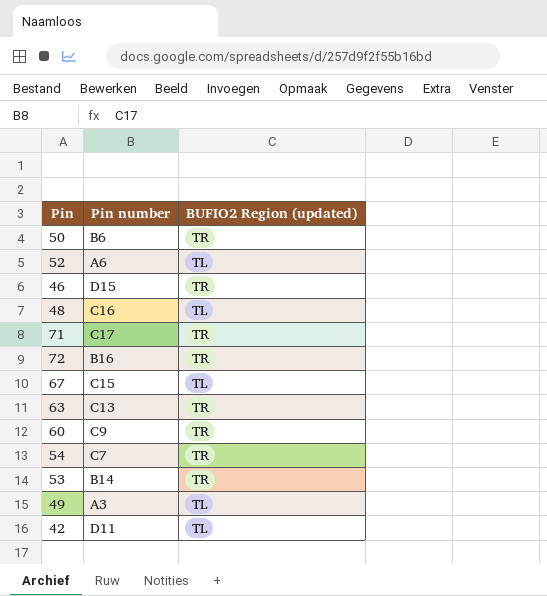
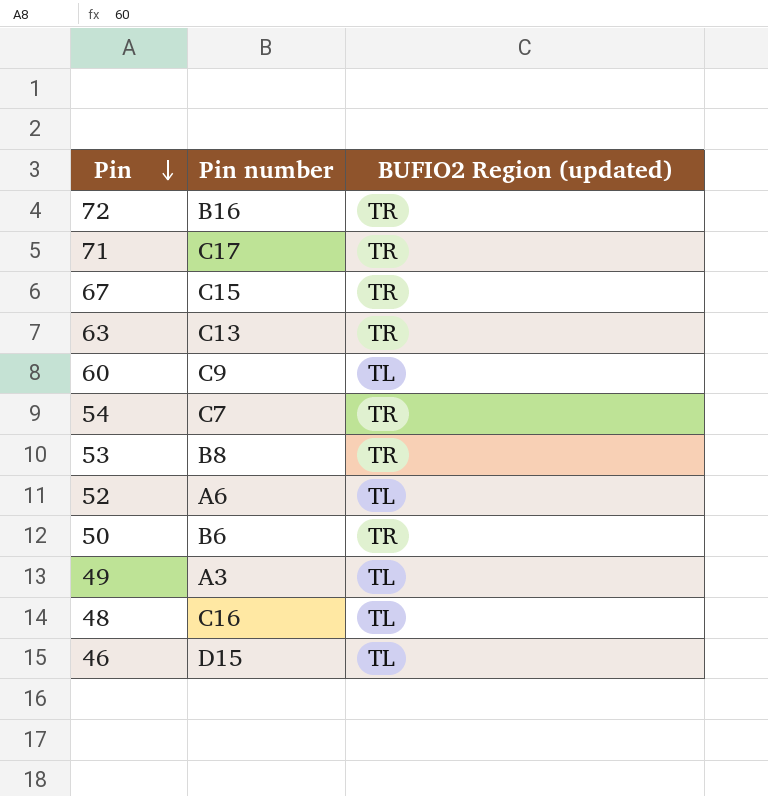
row order: none -> Pin descending
row 42: D11 | TL -> none
67 | BUFIO2 Region (updated): TL -> TR
60 | BUFIO2 Region (updated): TR -> TL
53 | Pin number: B14 -> B8
46 | BUFIO2 Region (updated): TR -> TL

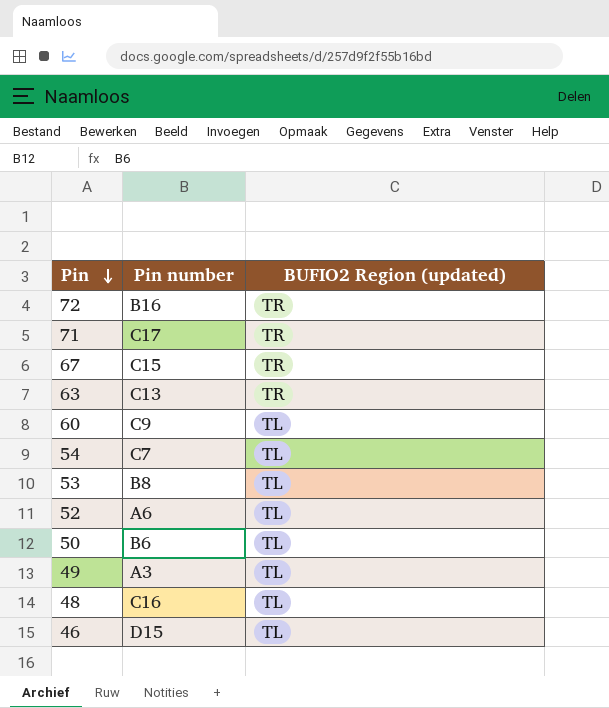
54 | BUFIO2 Region (updated): TR -> TL
53 | BUFIO2 Region (updated): TR -> TL
50 | BUFIO2 Region (updated): TR -> TL

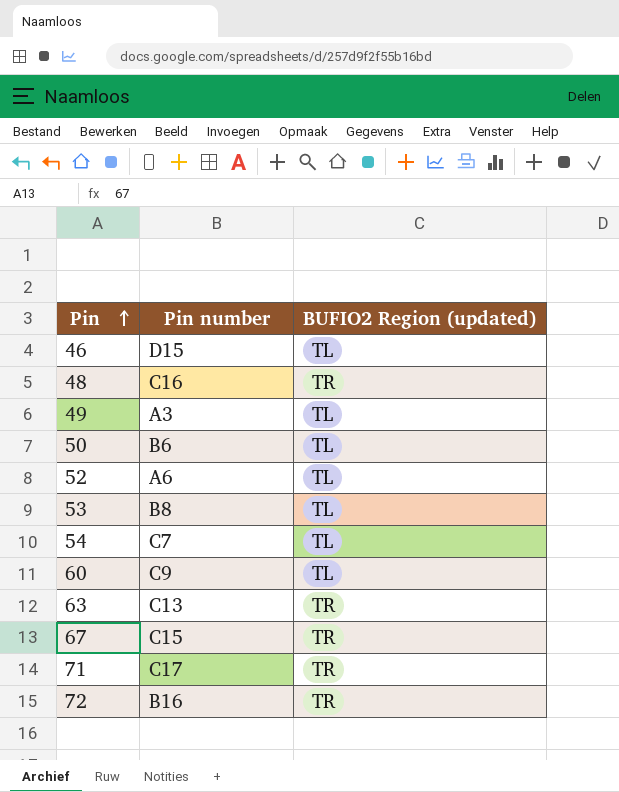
row order: Pin descending -> Pin ascending
48 | BUFIO2 Region (updated): TL -> TR

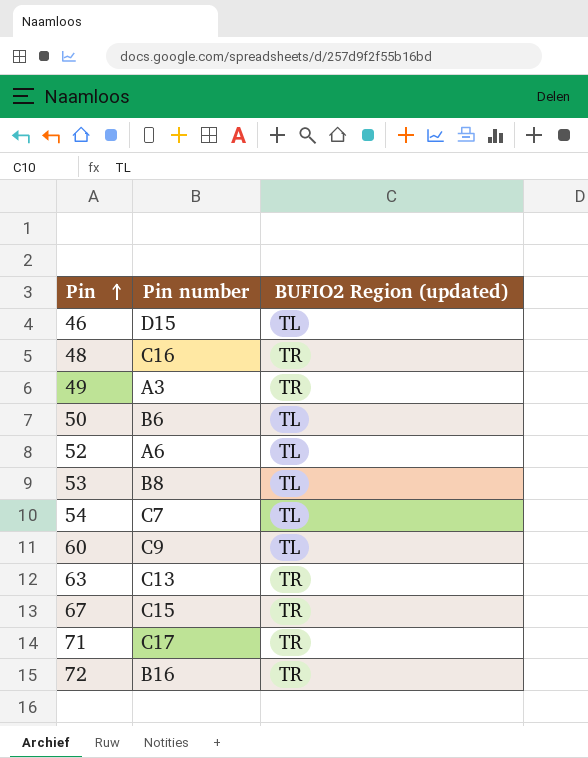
49 | BUFIO2 Region (updated): TL -> TR

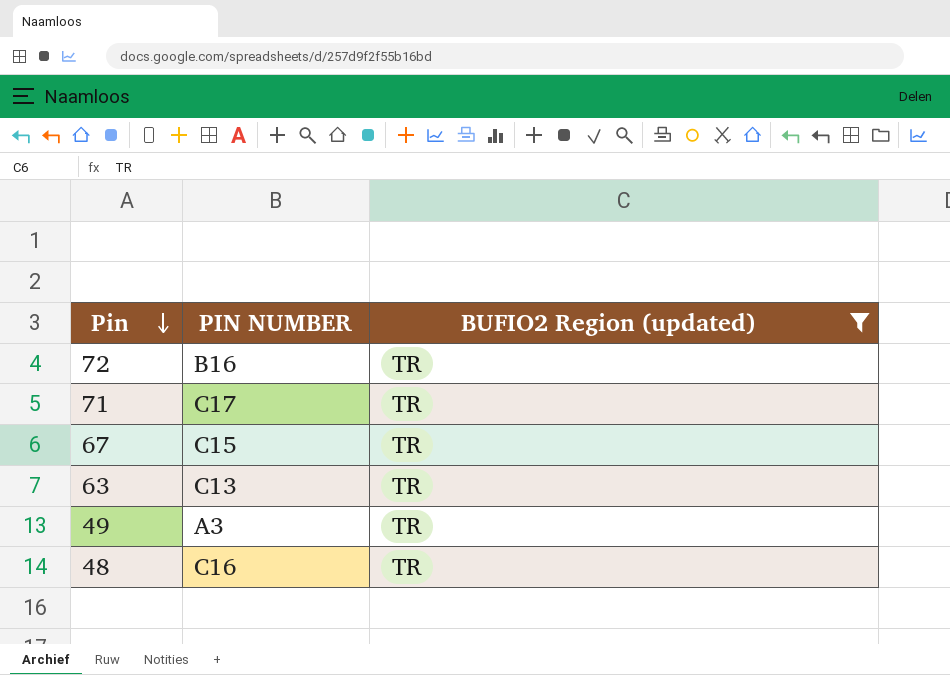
filter: none -> BUFIO2 Region (updated) = TR
row order: Pin ascending -> Pin descending
column name: Pin number -> PIN NUMBER

